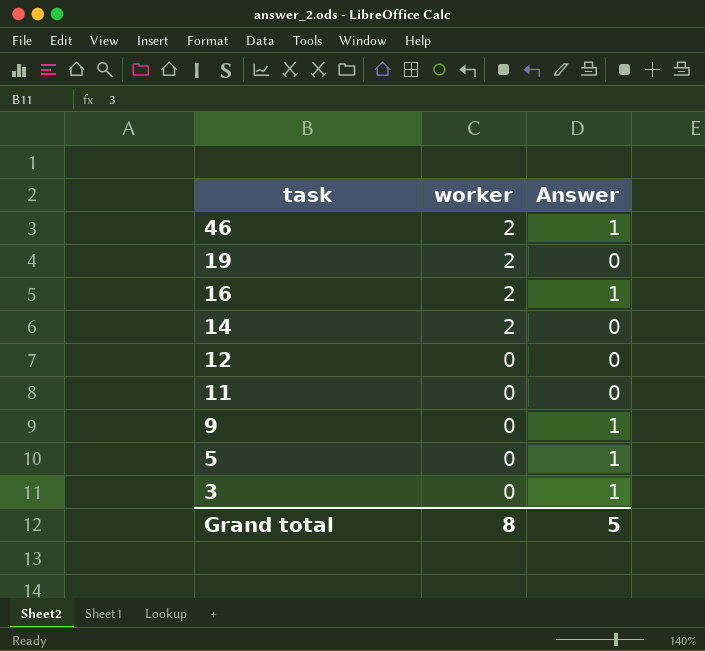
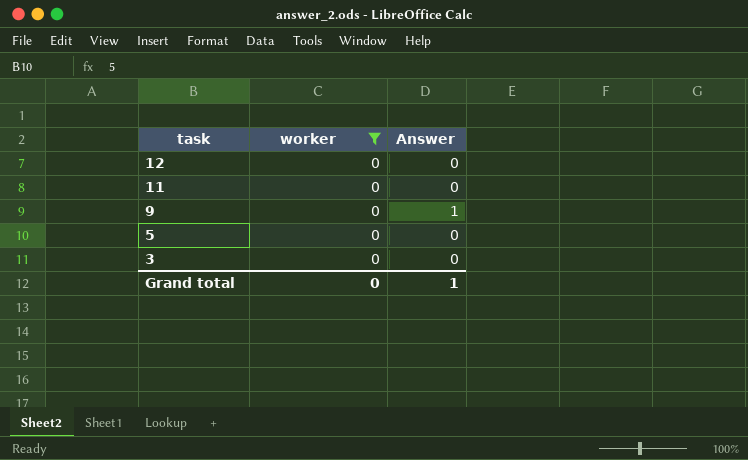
filter: none -> worker = 0
5 | Answer: 1 -> 0
3 | Answer: 1 -> 0
Grand total | worker: 8 -> 0
Grand total | Answer: 5 -> 1

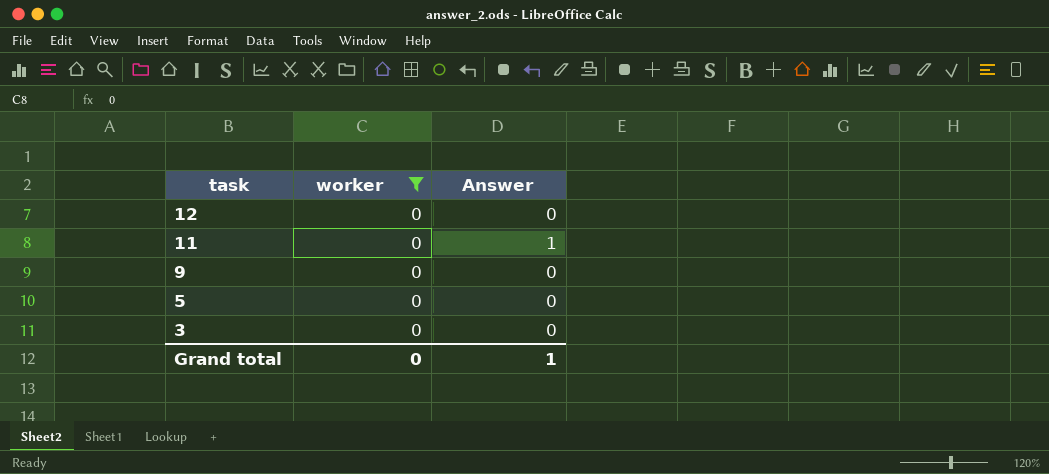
11 | Answer: 0 -> 1
9 | Answer: 1 -> 0

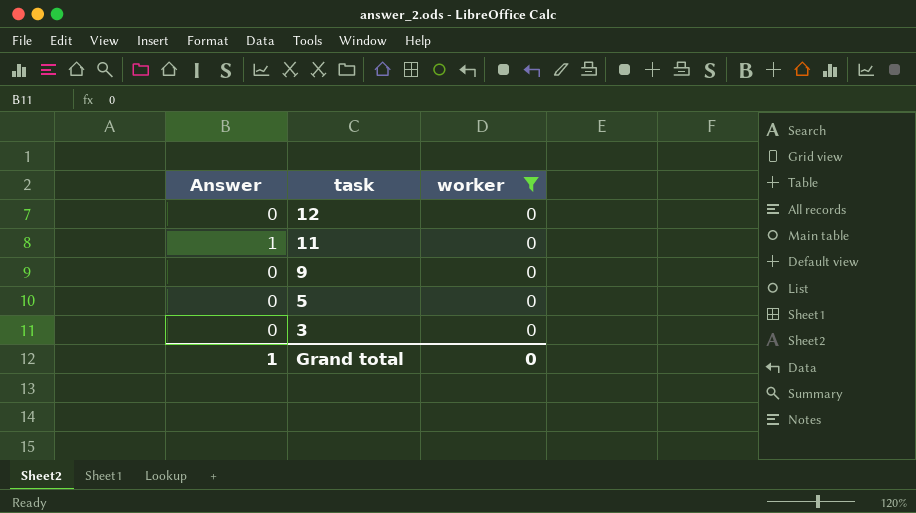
column Answer | position: 3 -> 1

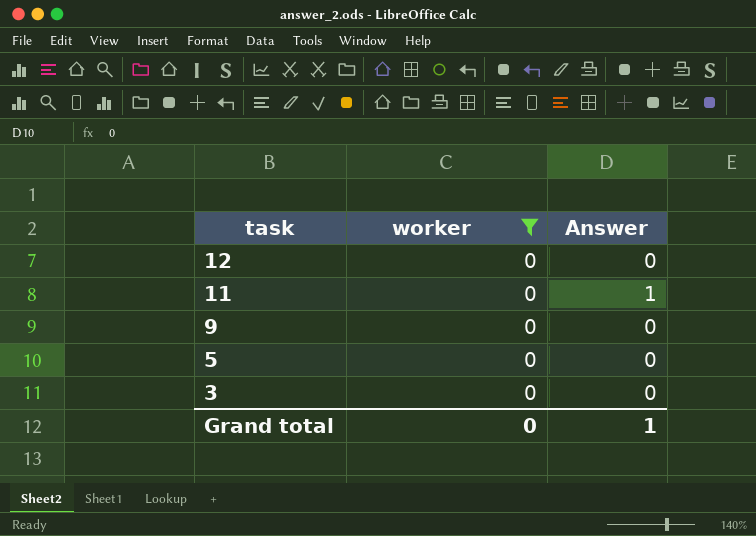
column Answer | position: 1 -> 3

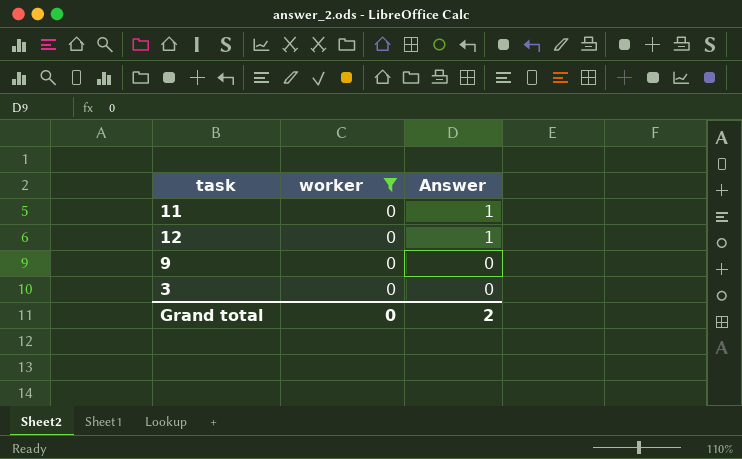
row order: task descending -> Answer descending
row 5: 0 | 0 -> none
12 | Answer: 0 -> 1
Grand total | Answer: 1 -> 2

